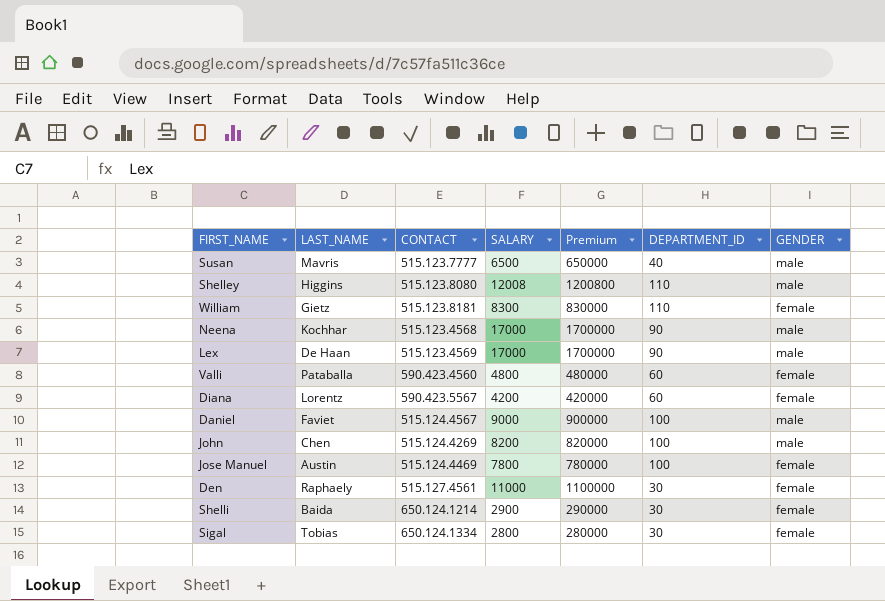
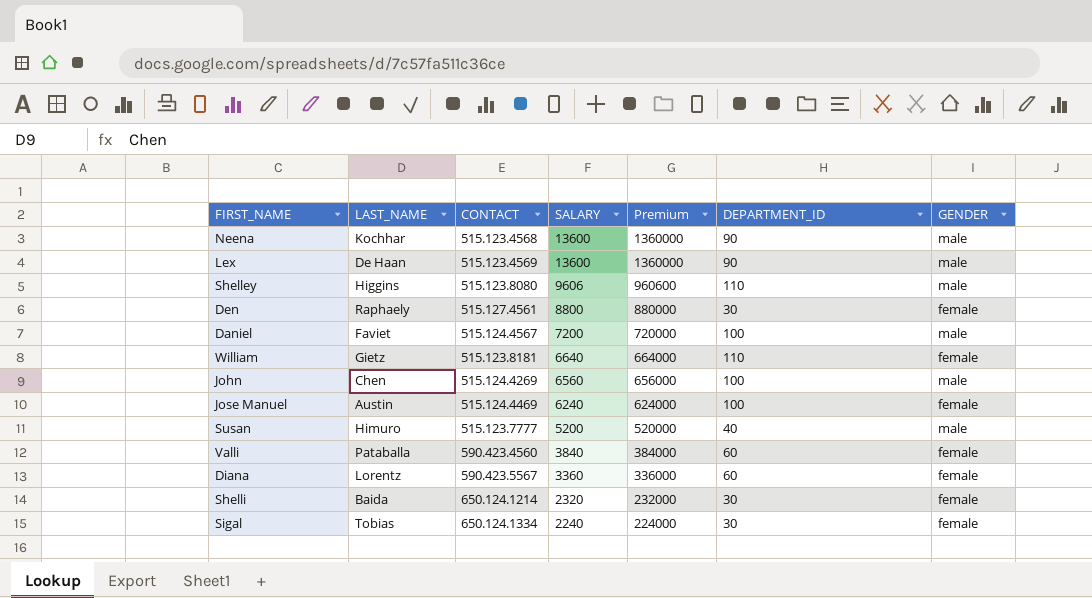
row order: none -> SALARY descending
Neena | SALARY: 17000 -> 13600
Neena | Premium: 1700000 -> 1360000
Lex | SALARY: 17000 -> 13600
Lex | Premium: 1700000 -> 1360000
Shelley | SALARY: 12008 -> 9606
Shelley | Premium: 1200800 -> 960600
Den | SALARY: 11000 -> 8800
Den | Premium: 1100000 -> 880000
Daniel | SALARY: 9000 -> 7200
Daniel | Premium: 900000 -> 720000
William | SALARY: 8300 -> 6640
William | Premium: 830000 -> 664000
John | SALARY: 8200 -> 6560
John | Premium: 820000 -> 656000
Jose Manuel | SALARY: 7800 -> 6240
Jose Manuel | Premium: 780000 -> 624000
Susan | LAST_NAME: Mavris -> Himuro
Susan | SALARY: 6500 -> 5200
Susan | Premium: 650000 -> 520000
Valli | SALARY: 4800 -> 3840
Valli | Premium: 480000 -> 384000
Diana | SALARY: 4200 -> 3360
Diana | Premium: 420000 -> 336000
Shelli | SALARY: 2900 -> 2320
Shelli | Premium: 290000 -> 232000
Sigal | SALARY: 2800 -> 2240
Sigal | Premium: 280000 -> 224000

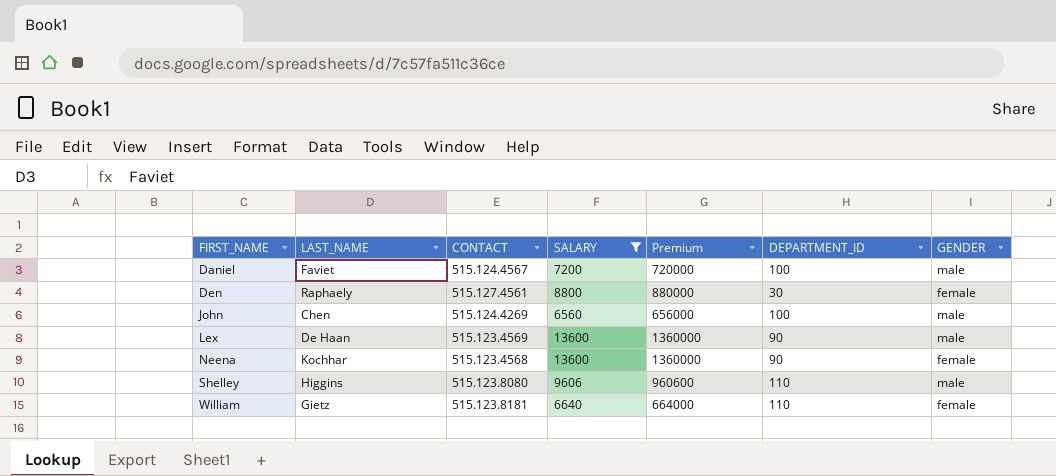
filter: none -> SALARY >= 6560
row order: SALARY descending -> FIRST_NAME ascending
Neena | GENDER: male -> female

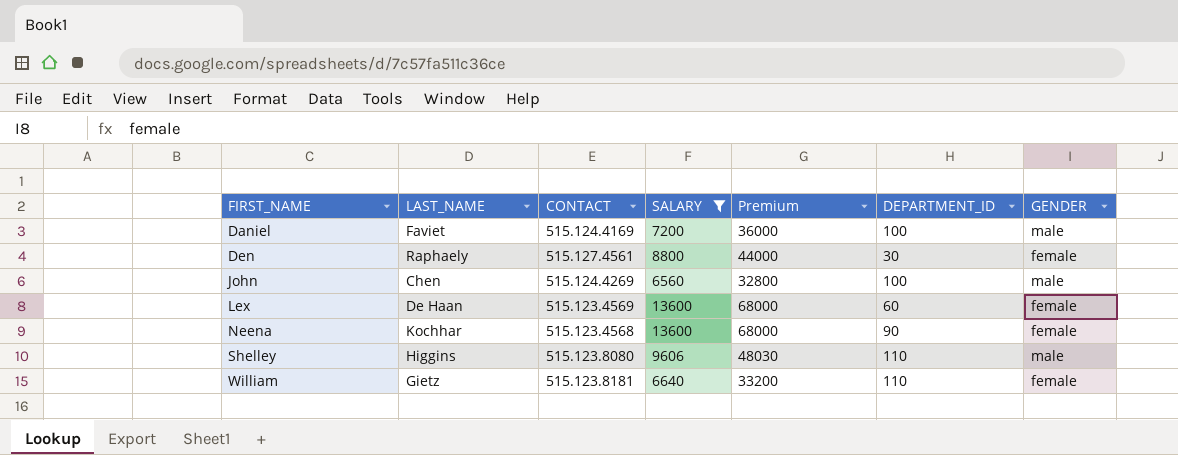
column Premium | formula: [SALARY] * 100 -> [SALARY] * 5
Daniel | CONTACT: 515.124.4567 -> 515.124.4169
Lex | DEPARTMENT_ID: 90 -> 60
Lex | GENDER: male -> female

